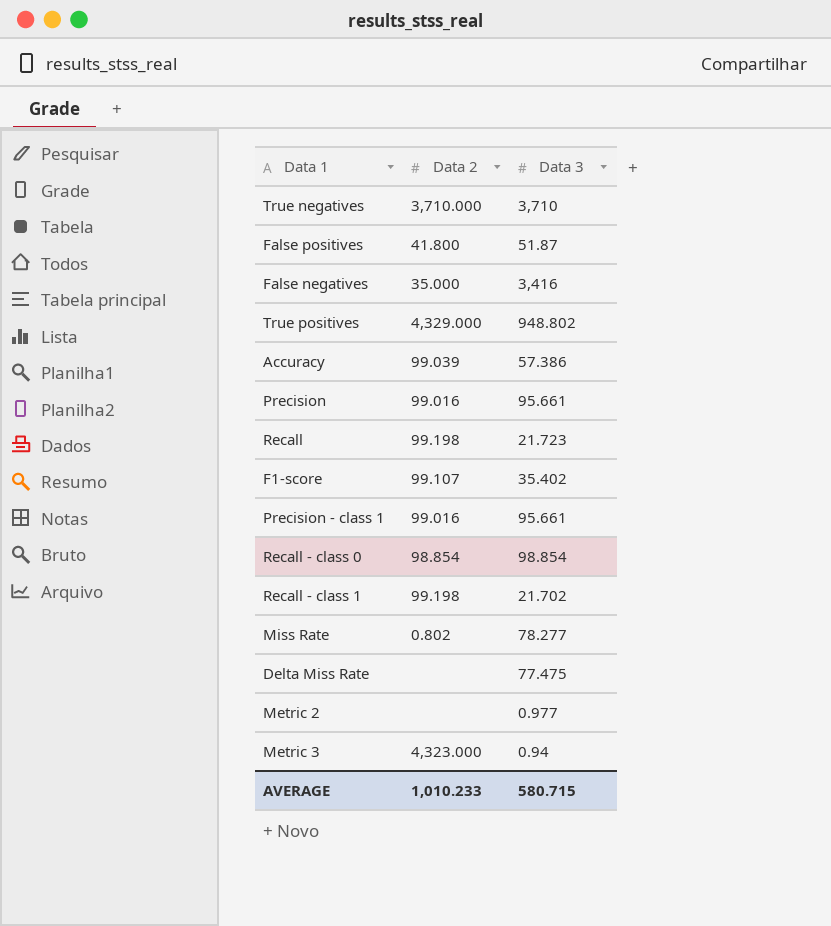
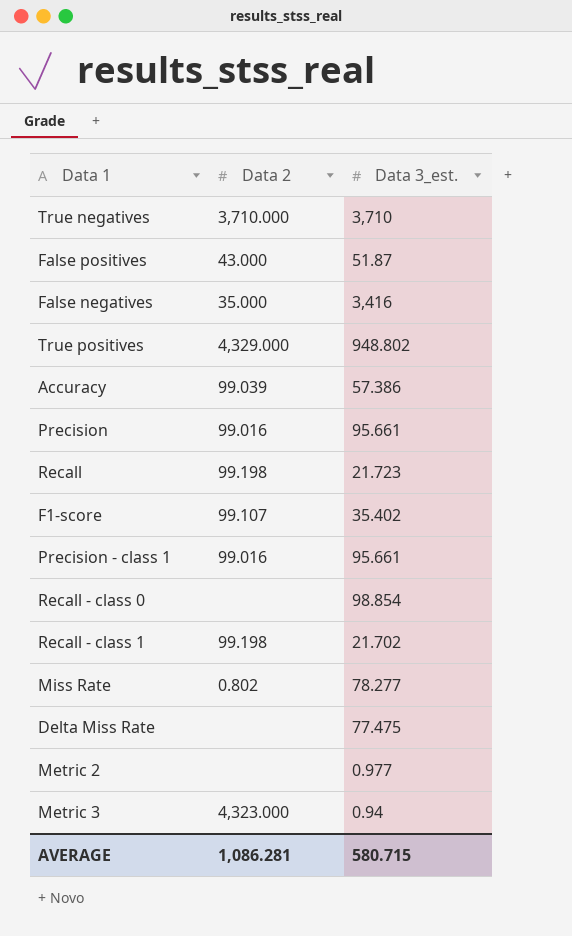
column name: Data 3 -> Data 3_est.
False positives | Data 2: 41.800 -> 43.000
Recall - class 0 | Data 2: 98.854 -> none
AVERAGE | Data 2: 1,010.233 -> 1,086.281

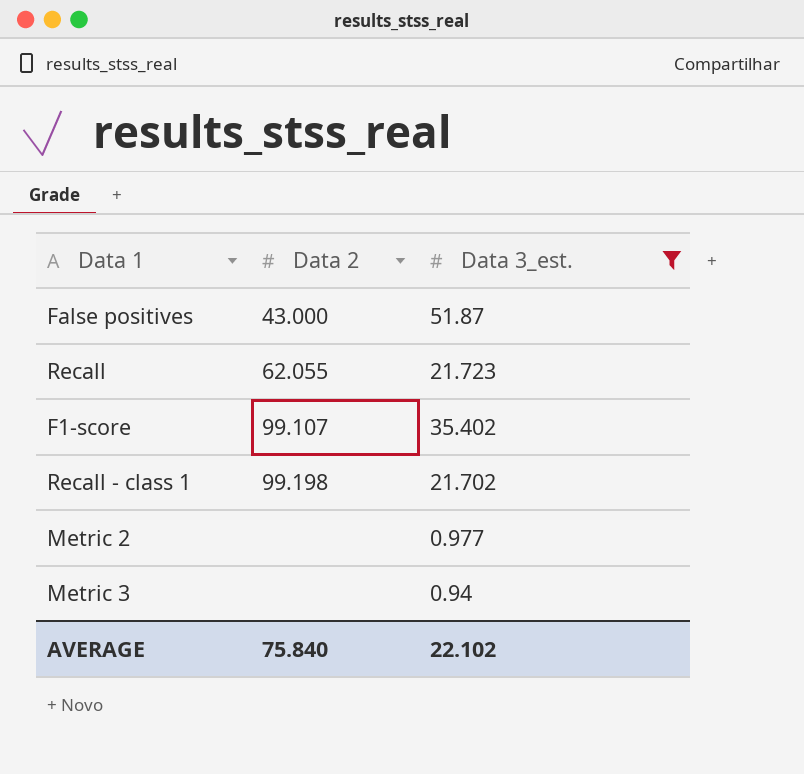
filter: none -> Data 3_est. <= 51.87
Recall | Data 2: 99.198 -> 62.055
Metric 3 | Data 2: 4,323.000 -> none
AVERAGE | Data 2: 1,086.281 -> 75.840
AVERAGE | Data 3_est.: 580.715 -> 22.102

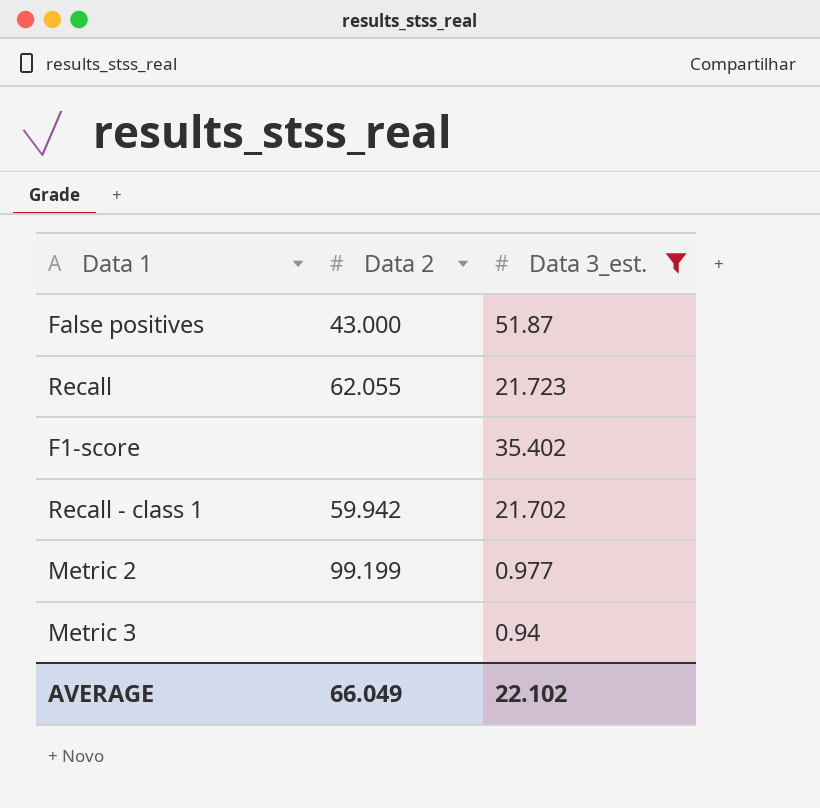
F1-score | Data 2: 99.107 -> none
Recall - class 1 | Data 2: 99.198 -> 59.942
Metric 2 | Data 2: none -> 99.199
AVERAGE | Data 2: 75.840 -> 66.049

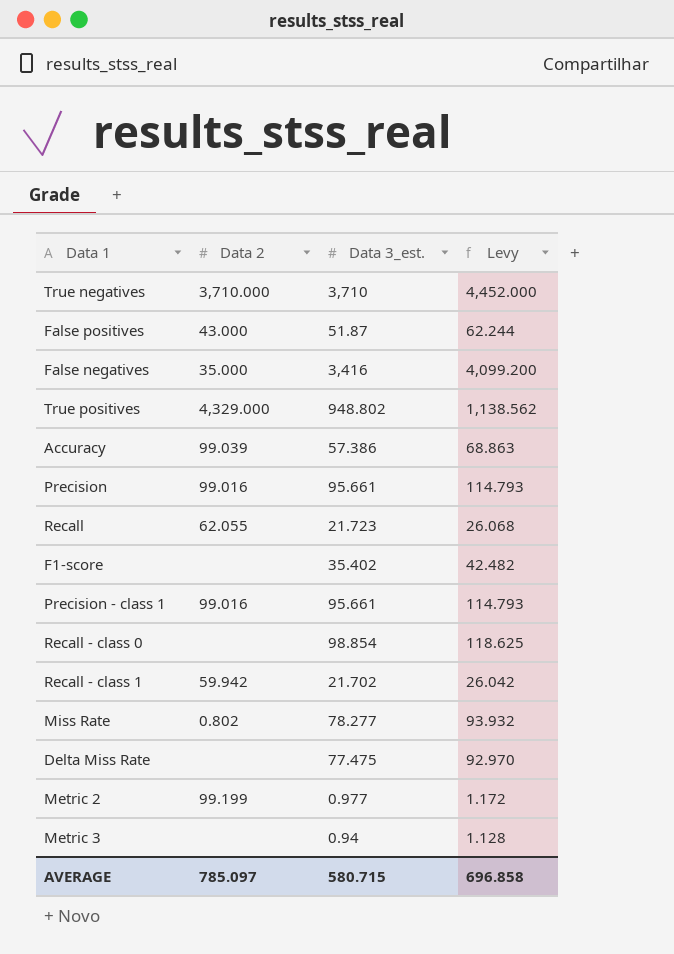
filter: Data 3_est. <= 51.87 -> none
column Levy | formula: none -> [Data 3_est.] * 1.2
AVERAGE | Data 2: 66.049 -> 785.097
AVERAGE | Data 3_est.: 22.102 -> 580.715

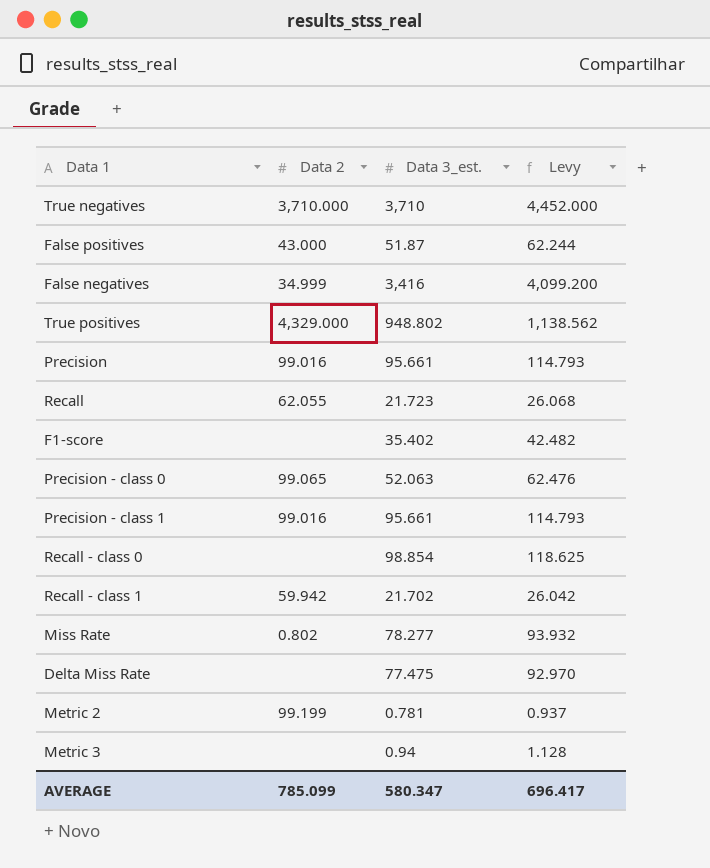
row Accuracy: 99.039 | 57.386 | 68.863 -> none
False negatives | Data 2: 35.000 -> 34.999
row Precision - class 0: none -> 99.065 | 52.063 | 62.476
Metric 2 | Data 3_est.: 0.977 -> 0.781
Metric 2 | Levy: 1.172 -> 0.937
AVERAGE | Data 2: 785.097 -> 785.099
AVERAGE | Data 3_est.: 580.715 -> 580.347
AVERAGE | Levy: 696.858 -> 696.417

